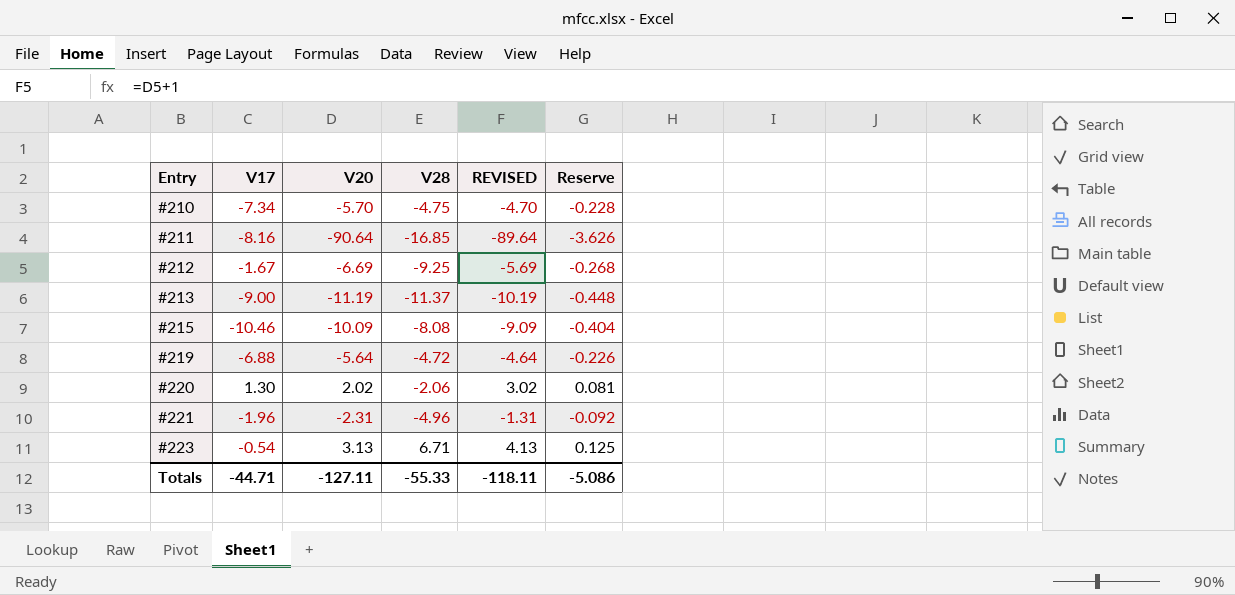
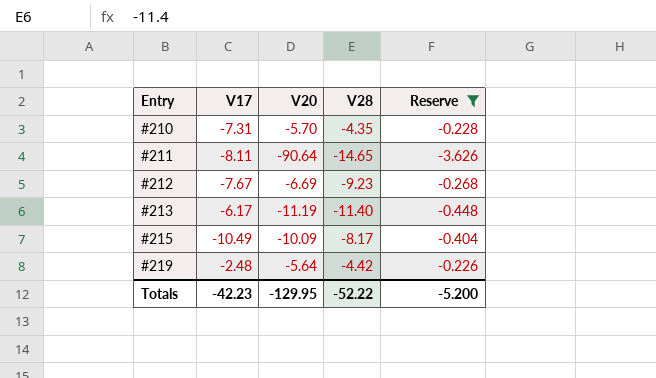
filter: none -> Reserve <= -0.226
column REVISED | formula: [V20] + 1 -> none
#210 | V17: -7.34 -> -7.31
#210 | V28: -4.75 -> -4.35
#211 | V17: -8.16 -> -8.11
#211 | V28: -16.85 -> -14.65
#212 | V17: -1.67 -> -7.67
#212 | V28: -9.25 -> -9.23
#213 | V17: -9.00 -> -6.17
#213 | V28: -11.37 -> -11.40
#215 | V17: -10.46 -> -10.49
#215 | V28: -8.08 -> -8.17
#219 | V17: -6.88 -> -2.48
#219 | V28: -4.72 -> -4.42
Totals | V17: -44.71 -> -42.23
Totals | V20: -127.11 -> -129.95
Totals | V28: -55.33 -> -52.22
Totals | Reserve: -5.086 -> -5.200

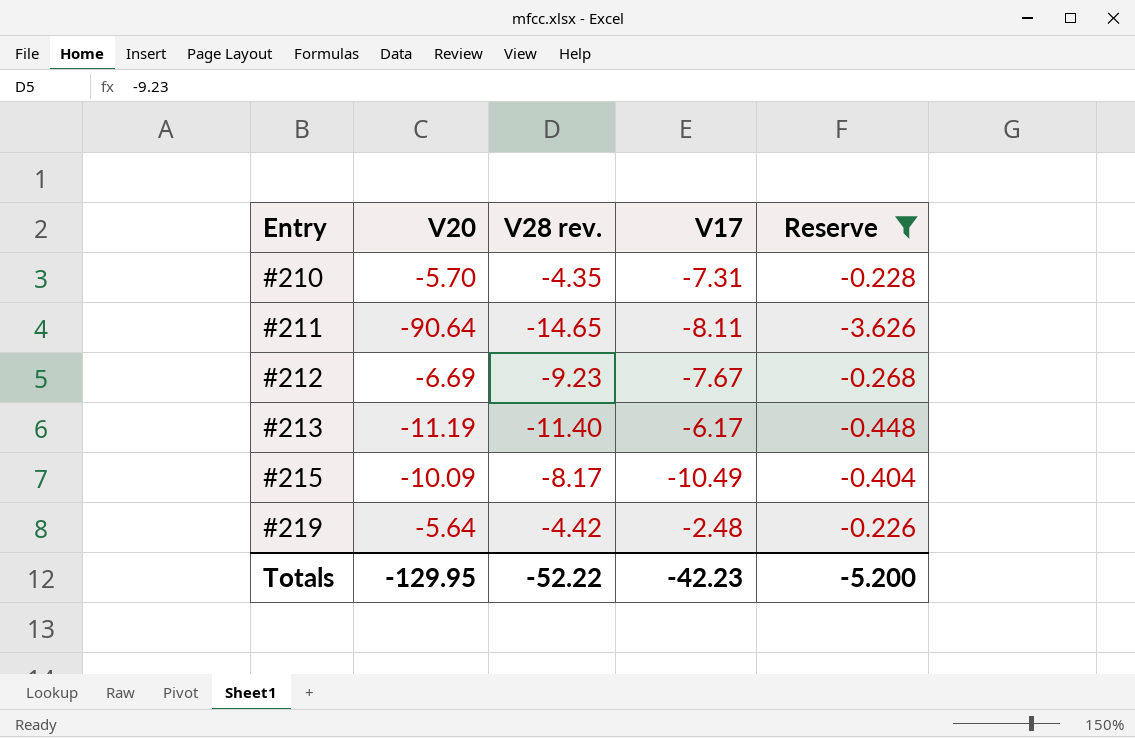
column name: V28 -> V28 rev.
column V17 | position: 2 -> 4

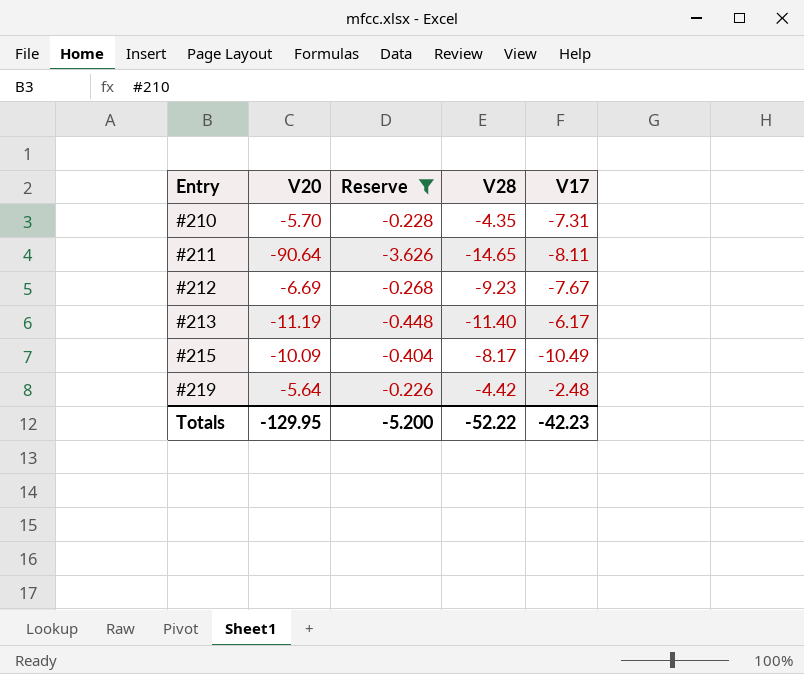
column Reserve | position: 5 -> 3
column name: V28 rev. -> V28

